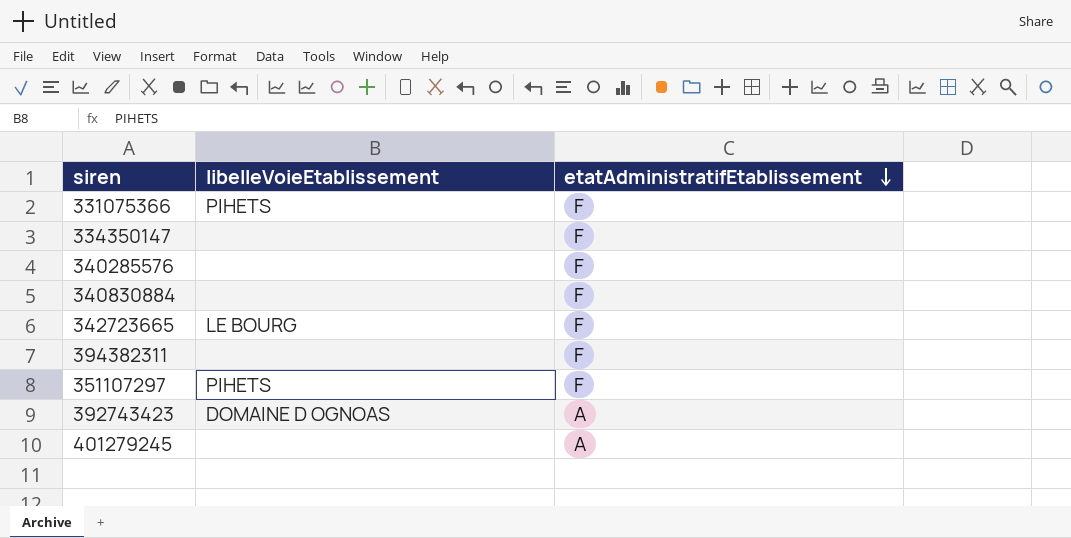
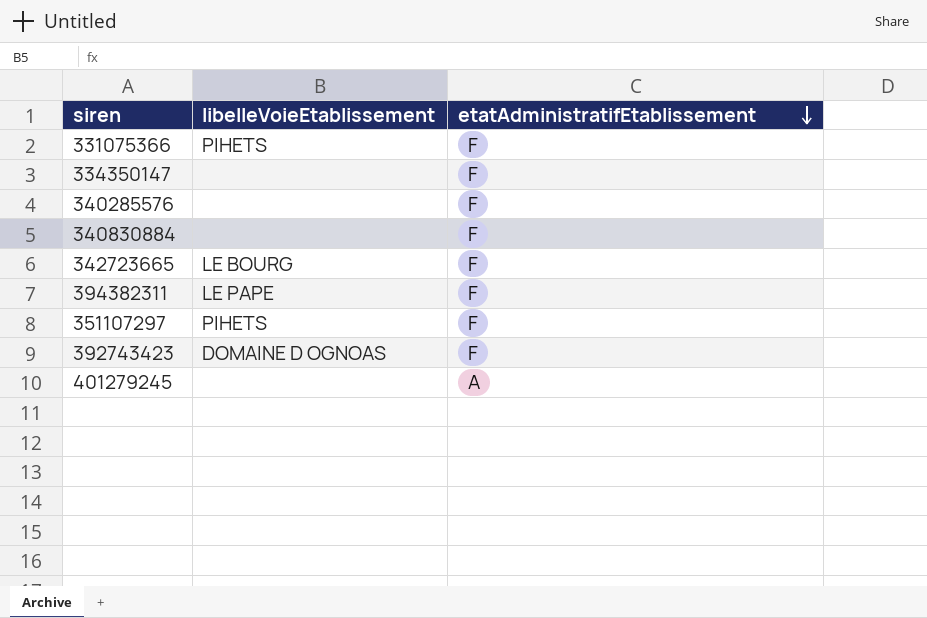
394382311 | libelleVoieEtablissement: none -> LE PAPE
392743423 | etatAdministratifEtablissement: A -> F

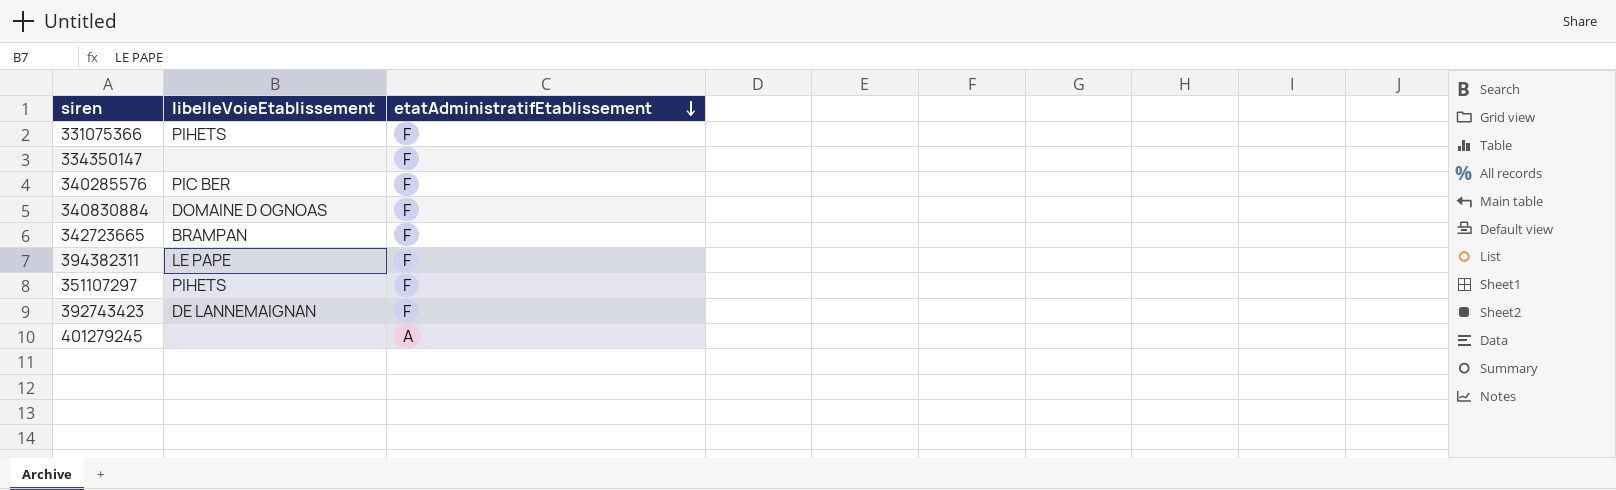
340285576 | libelleVoieEtablissement: none -> PIC BER
340830884 | libelleVoieEtablissement: none -> DOMAINE D OGNOAS
342723665 | libelleVoieEtablissement: LE BOURG -> BRAMPAN
392743423 | libelleVoieEtablissement: DOMAINE D OGNOAS -> DE LANNEMAIGNAN

